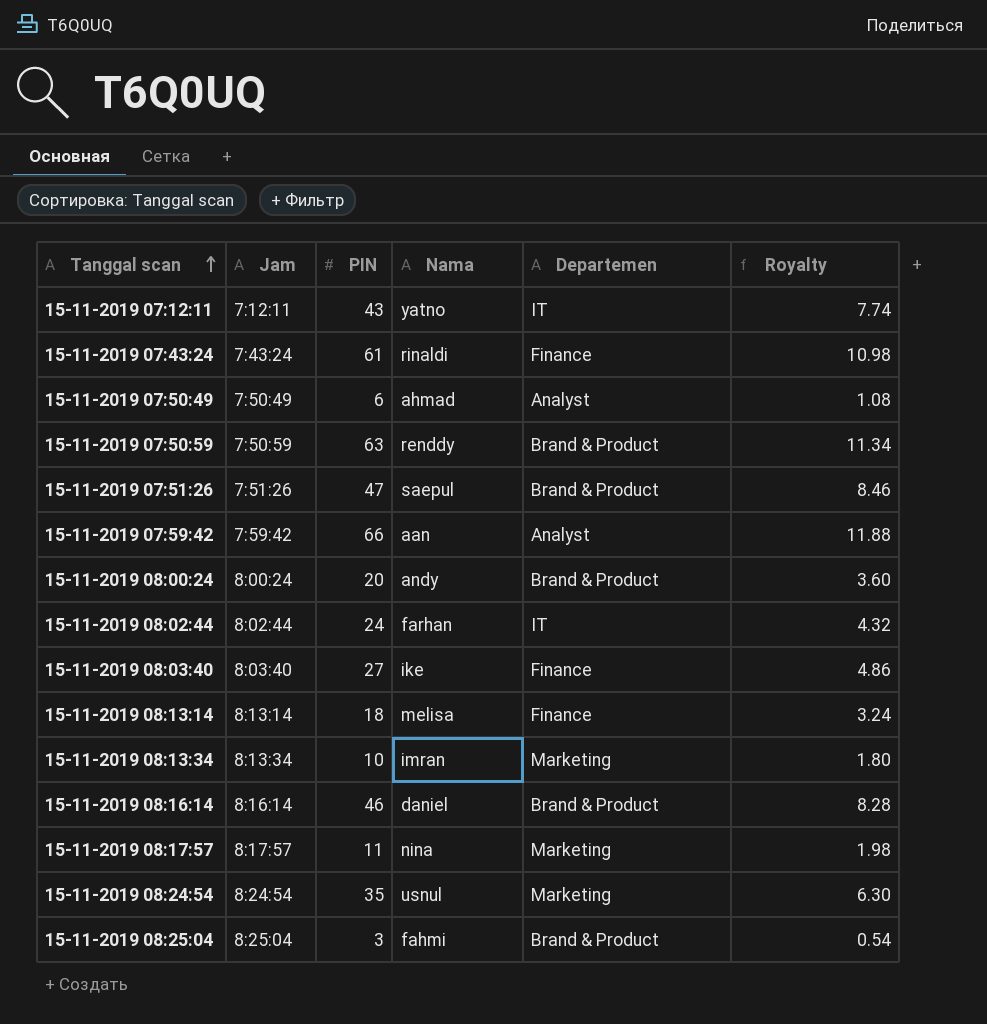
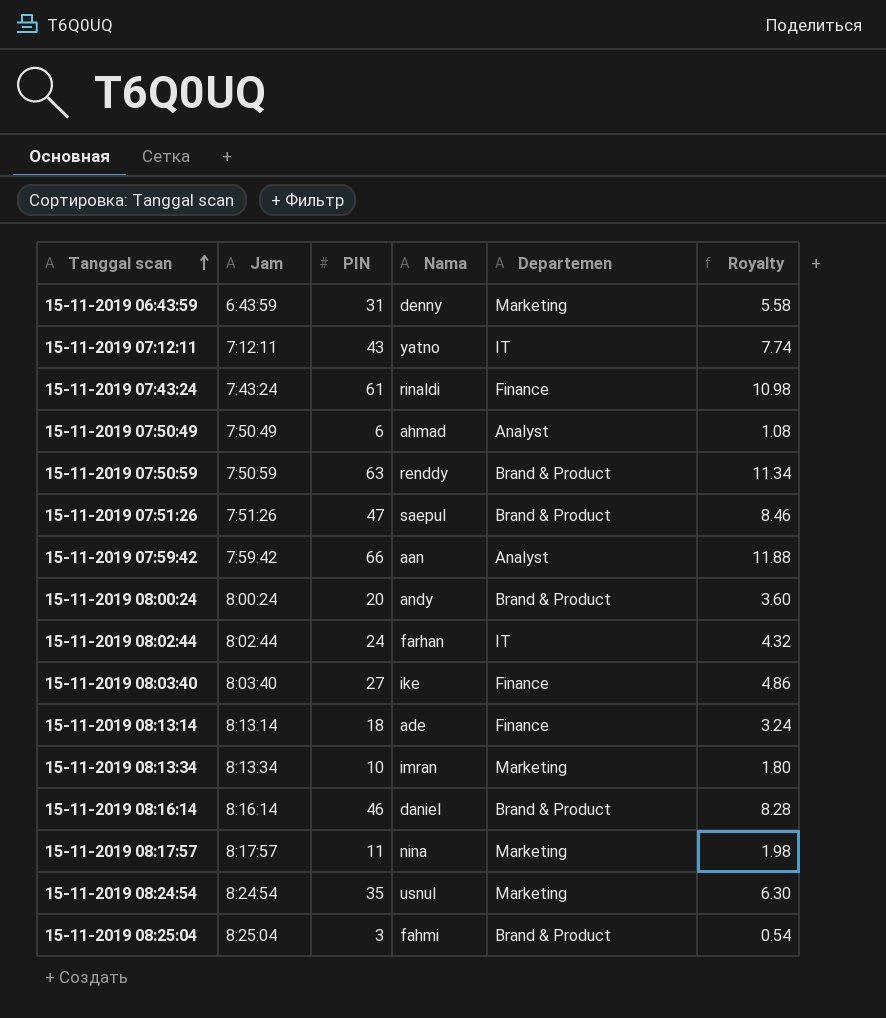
row 15-11-2019 06:43:59: none -> 6:43:59 | 31 | denny | Marketing | 5.58
15-11-2019 08:13:14 | Nama: melisa -> ade

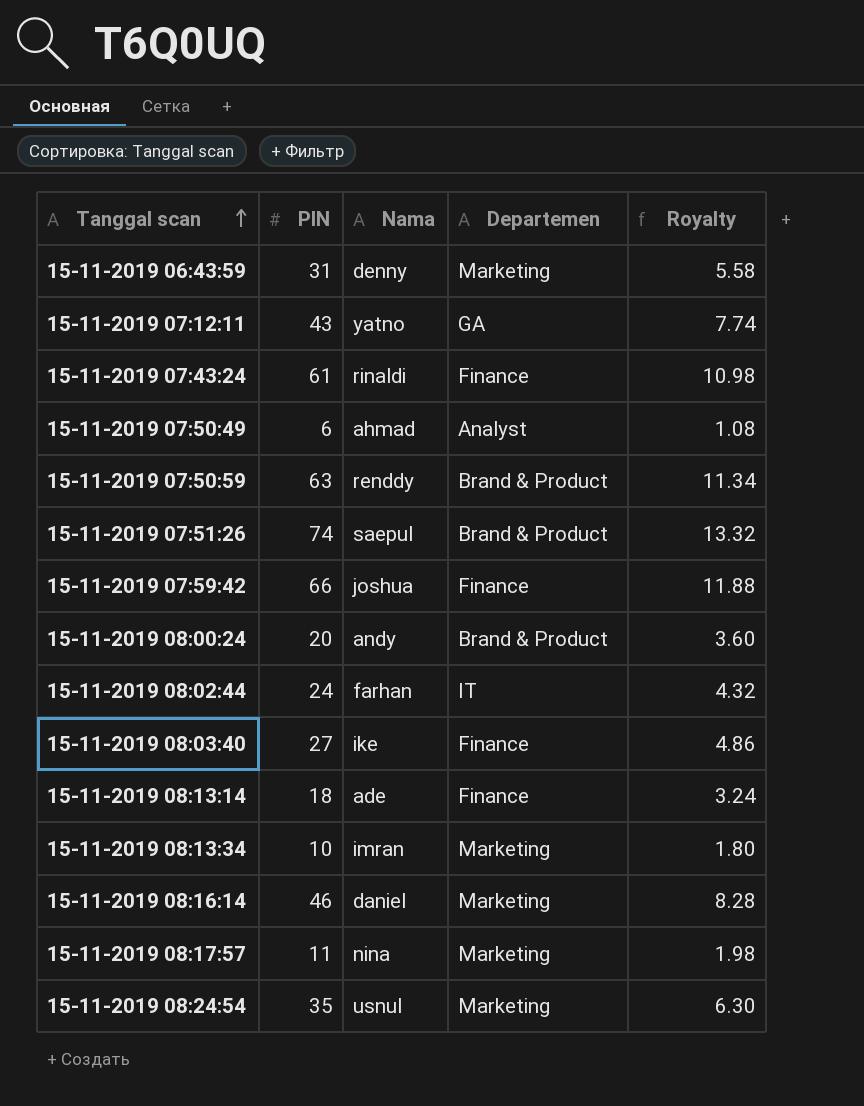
column Jam | position: 2 -> none
row 15-11-2019 08:25:04: 8:25:04 | 3 | fahmi | Brand & Product | 0.54 -> none
15-11-2019 07:12:11 | Departemen: IT -> GA
15-11-2019 07:51:26 | PIN: 47 -> 74
15-11-2019 07:51:26 | Royalty: 8.46 -> 13.32
15-11-2019 07:59:42 | Nama: aan -> joshua
15-11-2019 07:59:42 | Departemen: Analyst -> Finance
15-11-2019 08:16:14 | Departemen: Brand & Product -> Marketing

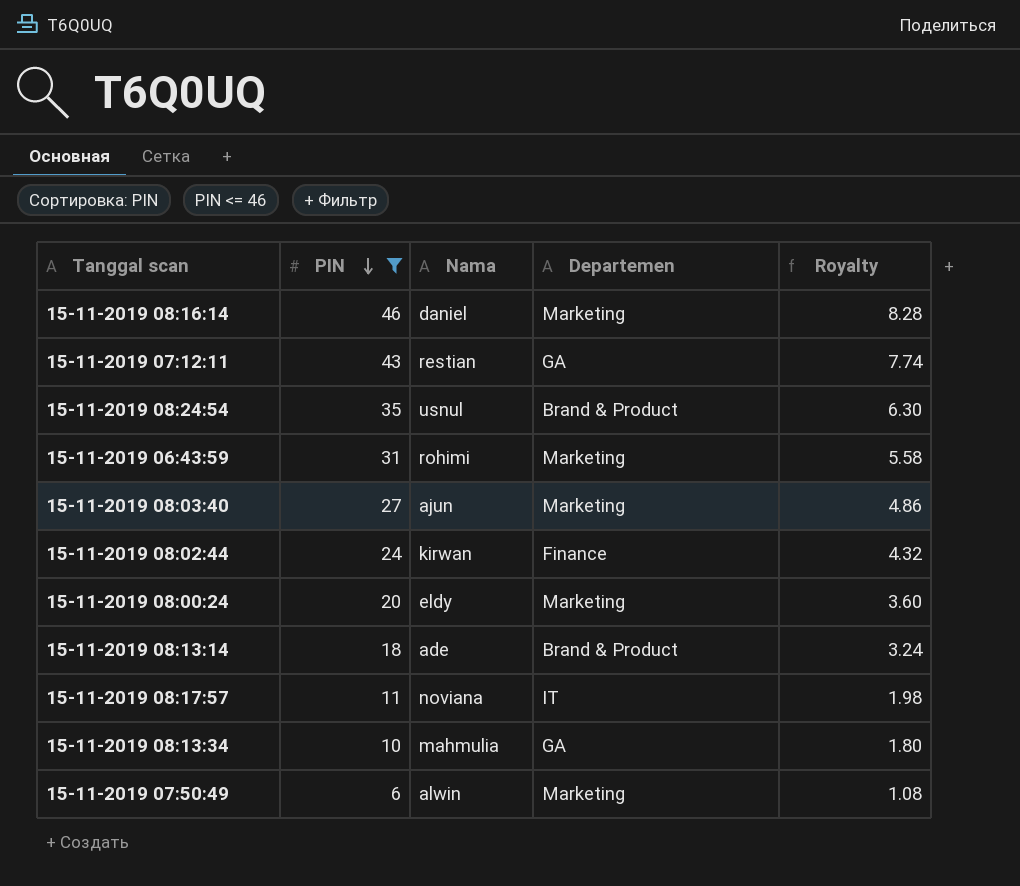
filter: none -> PIN <= 46
row order: Tanggal scan ascending -> PIN descending
15-11-2019 07:12:11 | Nama: yatno -> restian
15-11-2019 08:24:54 | Departemen: Marketing -> Brand & Product
15-11-2019 06:43:59 | Nama: denny -> rohimi
15-11-2019 08:03:40 | Nama: ike -> ajun
15-11-2019 08:03:40 | Departemen: Finance -> Marketing
15-11-2019 08:02:44 | Nama: farhan -> kirwan
15-11-2019 08:02:44 | Departemen: IT -> Finance
15-11-2019 08:00:24 | Nama: andy -> eldy
15-11-2019 08:00:24 | Departemen: Brand & Product -> Marketing
15-11-2019 08:13:14 | Departemen: Finance -> Brand & Product
15-11-2019 08:17:57 | Nama: nina -> noviana
15-11-2019 08:17:57 | Departemen: Marketing -> IT
15-11-2019 08:13:34 | Nama: imran -> mahmulia
15-11-2019 08:13:34 | Departemen: Marketing -> GA
15-11-2019 07:50:49 | Nama: ahmad -> alwin
15-11-2019 07:50:49 | Departemen: Analyst -> Marketing

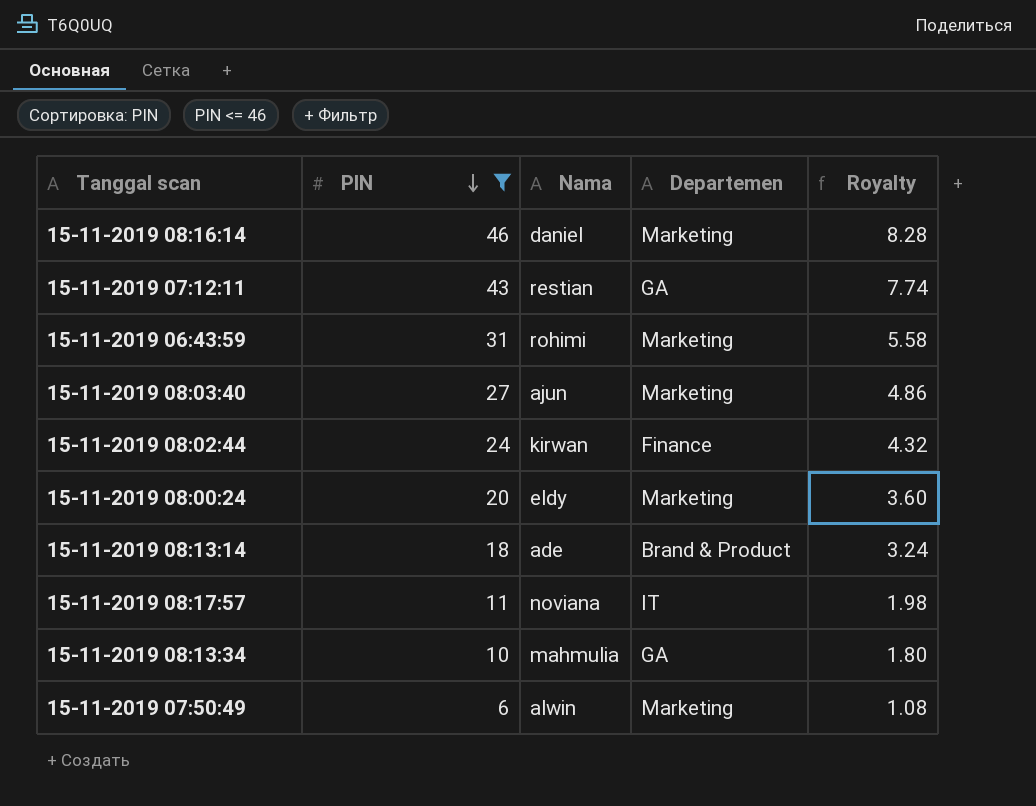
row 15-11-2019 08:24:54: 35 | usnul | Brand & Product | 6.30 -> none

